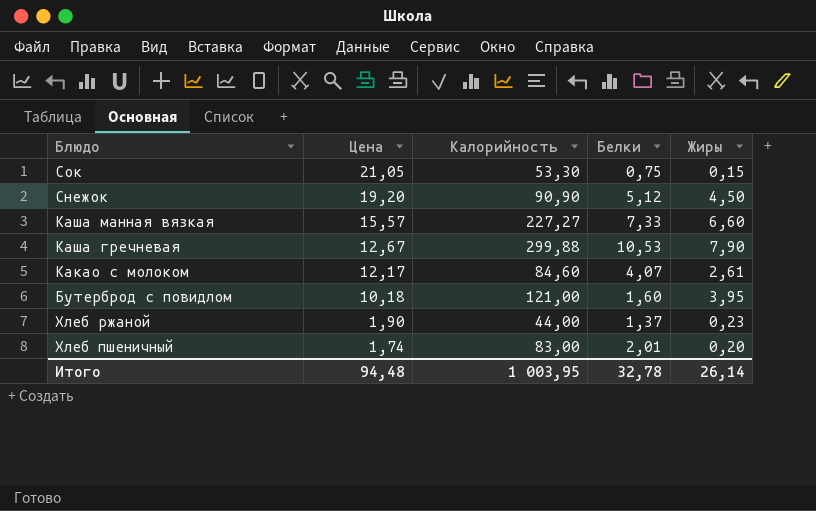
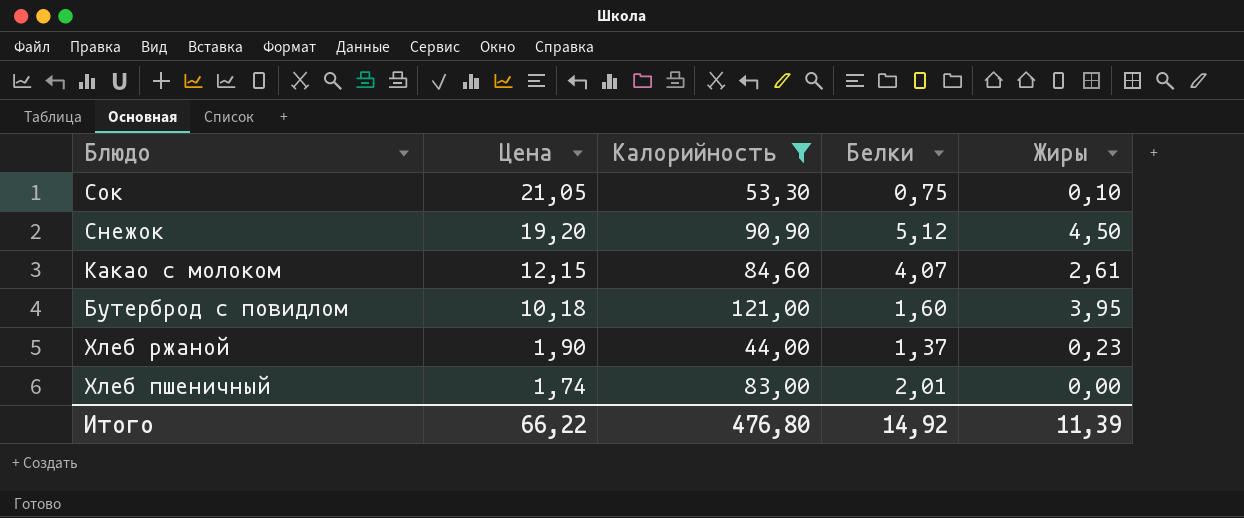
filter: none -> Калорийность <= 121,00
Сок | Жиры: 0,15 -> 0,10
Какао с молоком | Цена: 12,17 -> 12,15
Хлеб пшеничный | Жиры: 0,20 -> 0,00
Итого | Цена: 94,48 -> 66,22
Итого | Калорийность: 1 003,95 -> 476,80
Итого | Белки: 32,78 -> 14,92
Итого | Жиры: 26,14 -> 11,39

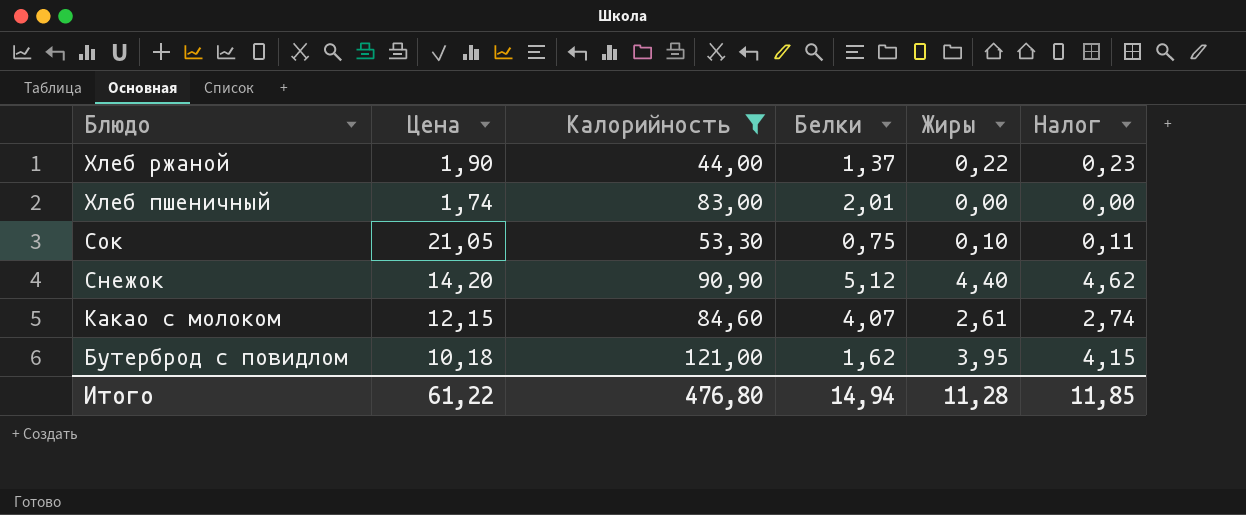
row order: Цена descending -> Блюдо descending
column Налог | formula: none -> [Жиры] * 1,05
Хлеб ржаной | Жиры: 0,23 -> 0,22
Снежок | Цена: 19,20 -> 14,20
Снежок | Жиры: 4,50 -> 4,40
Бутерброд с повидлом | Белки: 1,60 -> 1,62
Итого | Цена: 66,22 -> 61,22
Итого | Белки: 14,92 -> 14,94
Итого | Жиры: 11,39 -> 11,28

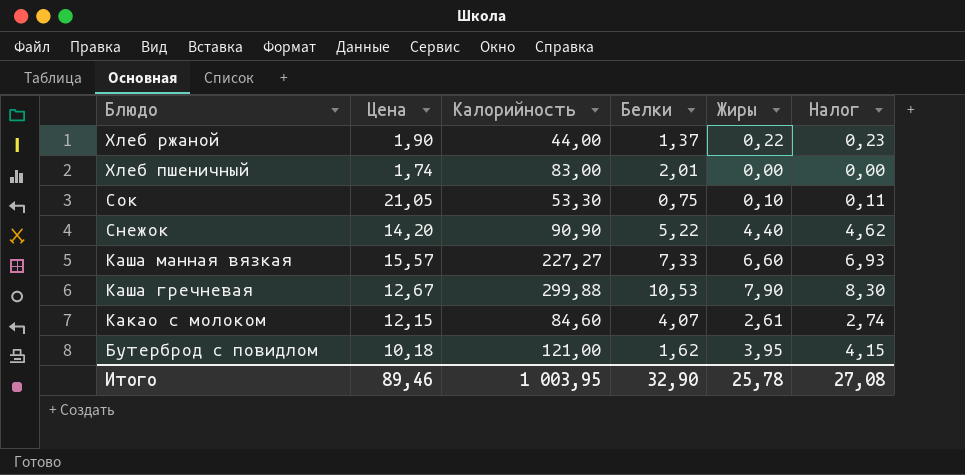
filter: Калорийность <= 121,00 -> none
Снежок | Белки: 5,12 -> 5,22
Итого | Цена: 61,22 -> 89,46
Итого | Калорийность: 476,80 -> 1 003,95
Итого | Белки: 14,94 -> 32,90
Итого | Жиры: 11,28 -> 25,78
Итого | Налог: 11,85 -> 27,08

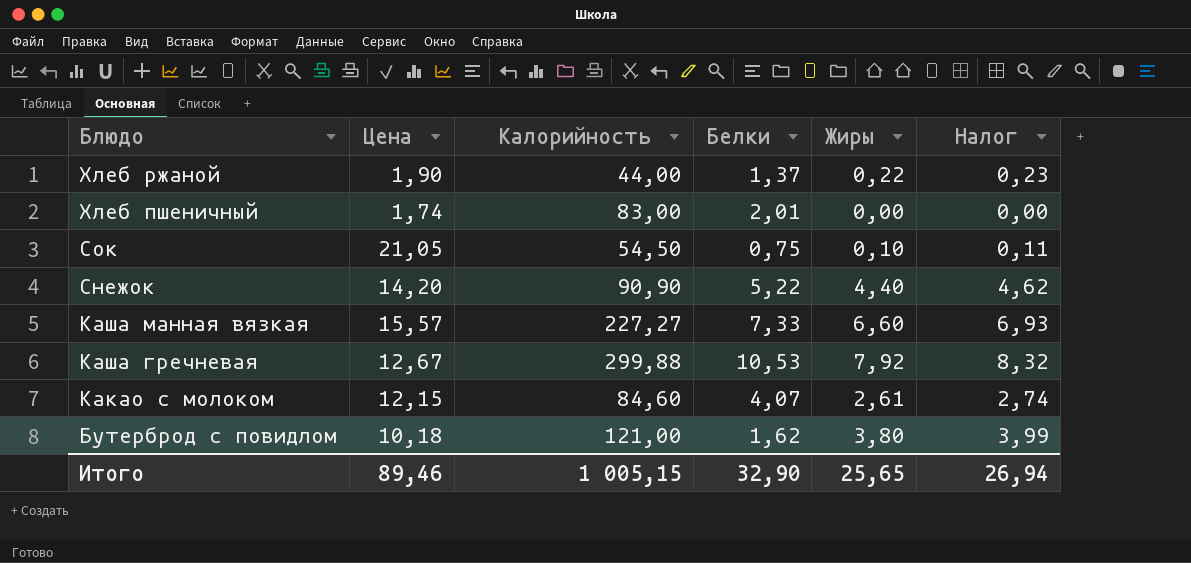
Сок | Калорийность: 53,30 -> 54,50
Каша гречневая | Жиры: 7,90 -> 7,92
Каша гречневая | Налог: 8,30 -> 8,32
Бутерброд с повидлом | Жиры: 3,95 -> 3,80
Бутерброд с повидлом | Налог: 4,15 -> 3,99
Итого | Калорийность: 1 003,95 -> 1 005,15
Итого | Жиры: 25,78 -> 25,65
Итого | Налог: 27,08 -> 26,94

